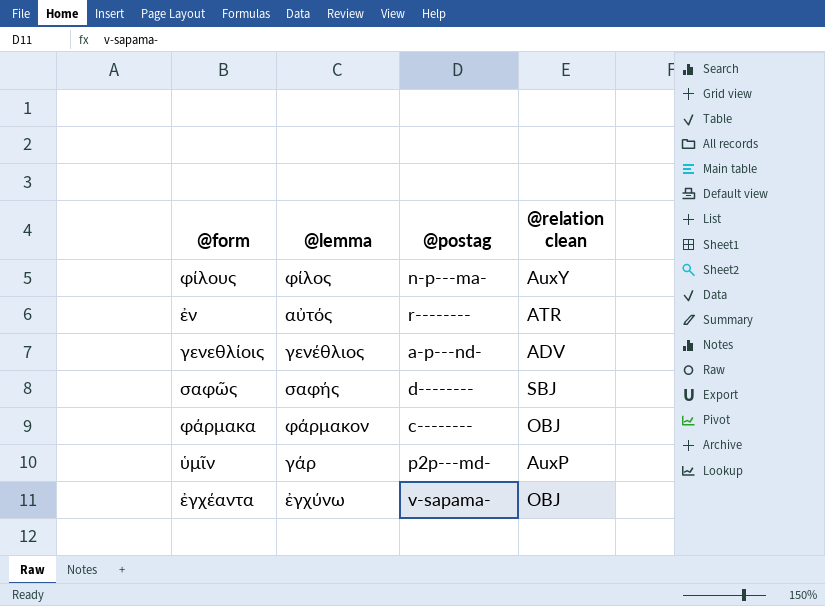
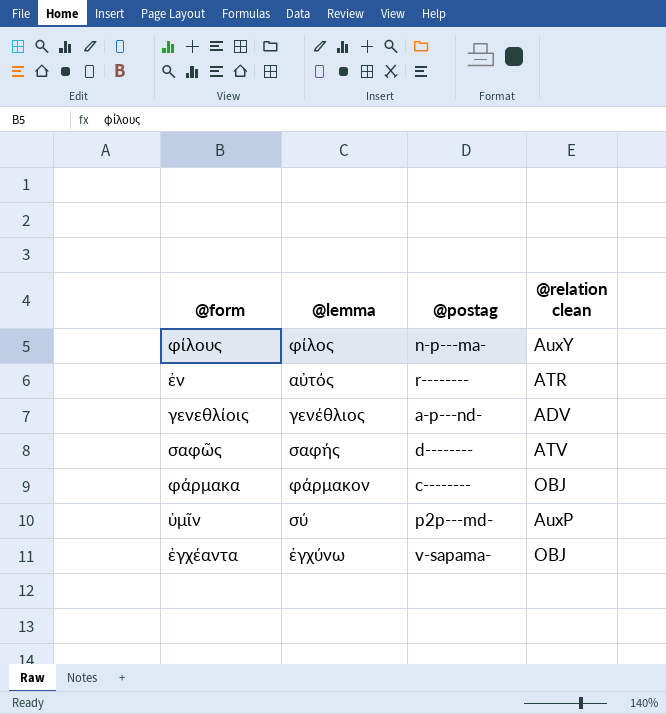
σαφῶς | @relation clean: SBJ -> ATV
ὑμῖν | @lemma: γάρ -> σύ

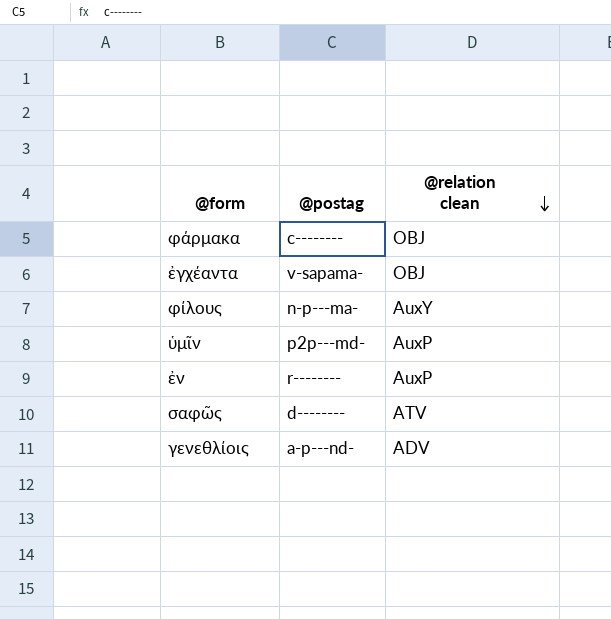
row order: none -> @relation clean descending
column @lemma | position: 2 -> none
ἐν | @relation clean: ATR -> AuxP

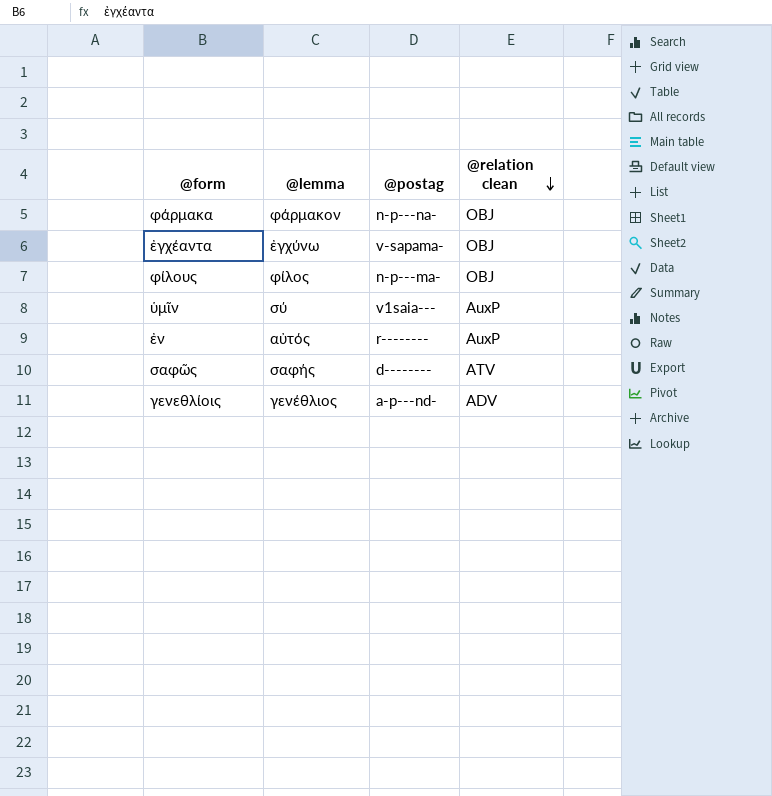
column @lemma | position: none -> 2
φάρμακα | @postag: c-------- -> n-p---na-
φίλους | @relation clean: AuxY -> OBJ
ὑμῖν | @postag: p2p---md- -> v1saia---

